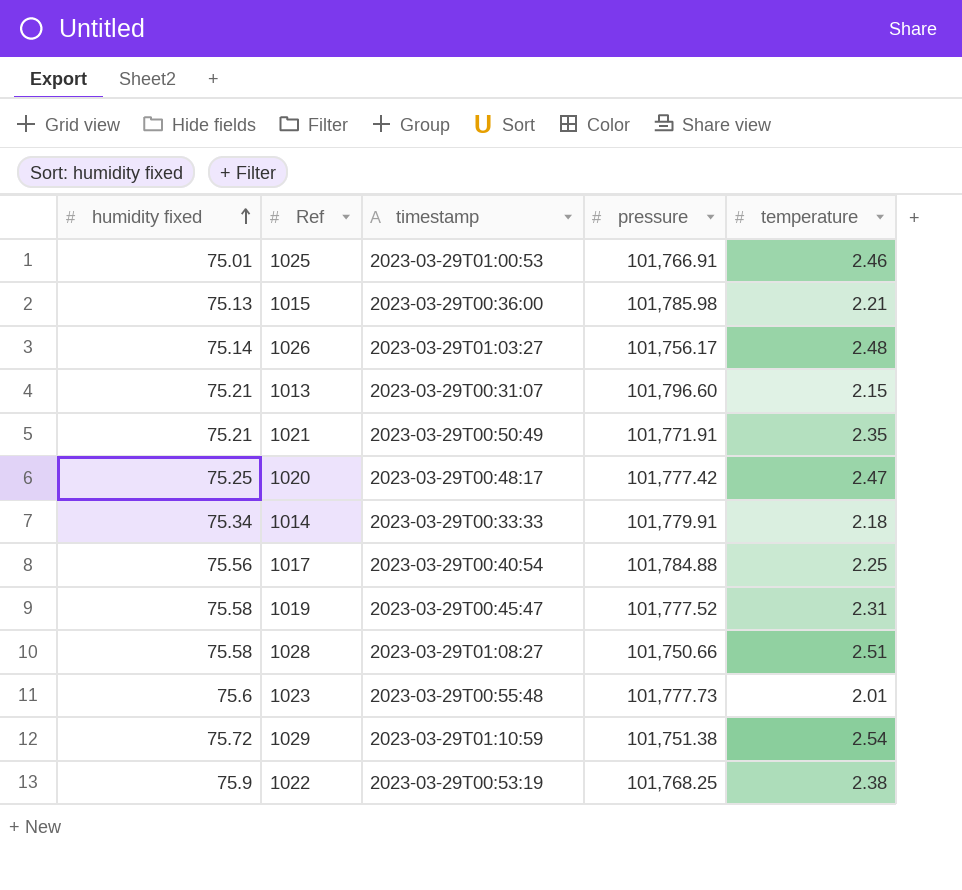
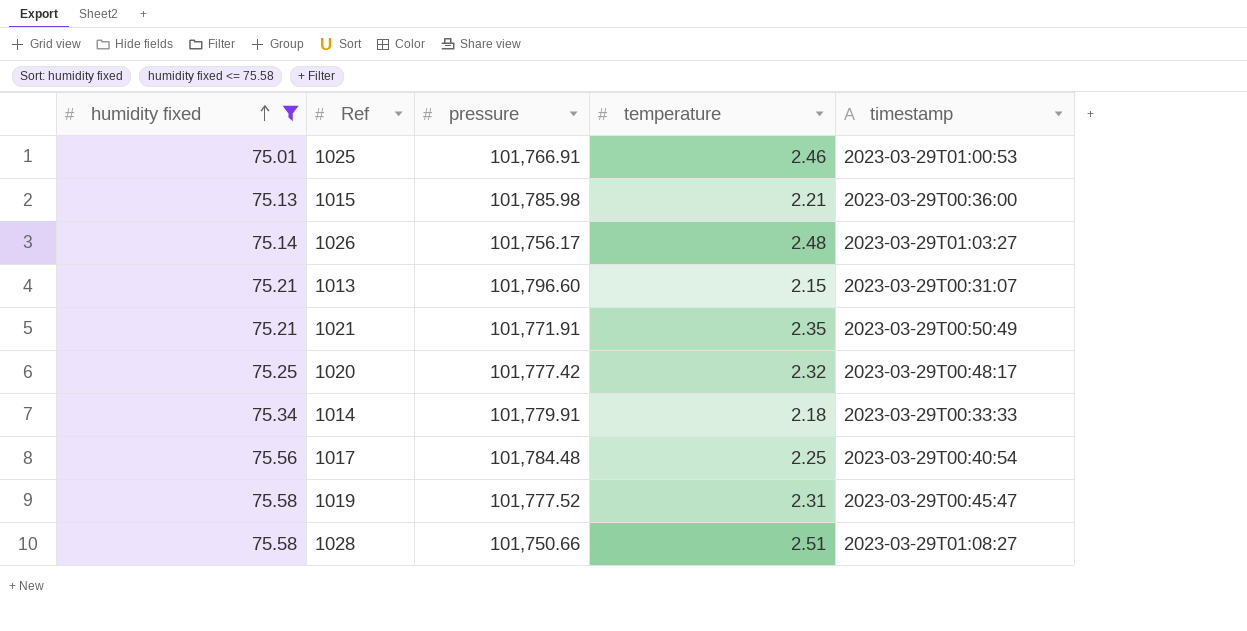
filter: none -> humidity fixed <= 75.58
column timestamp | position: 3 -> 5
1020 | temperature: 2.47 -> 2.32
1017 | pressure: 101,784.88 -> 101,784.48

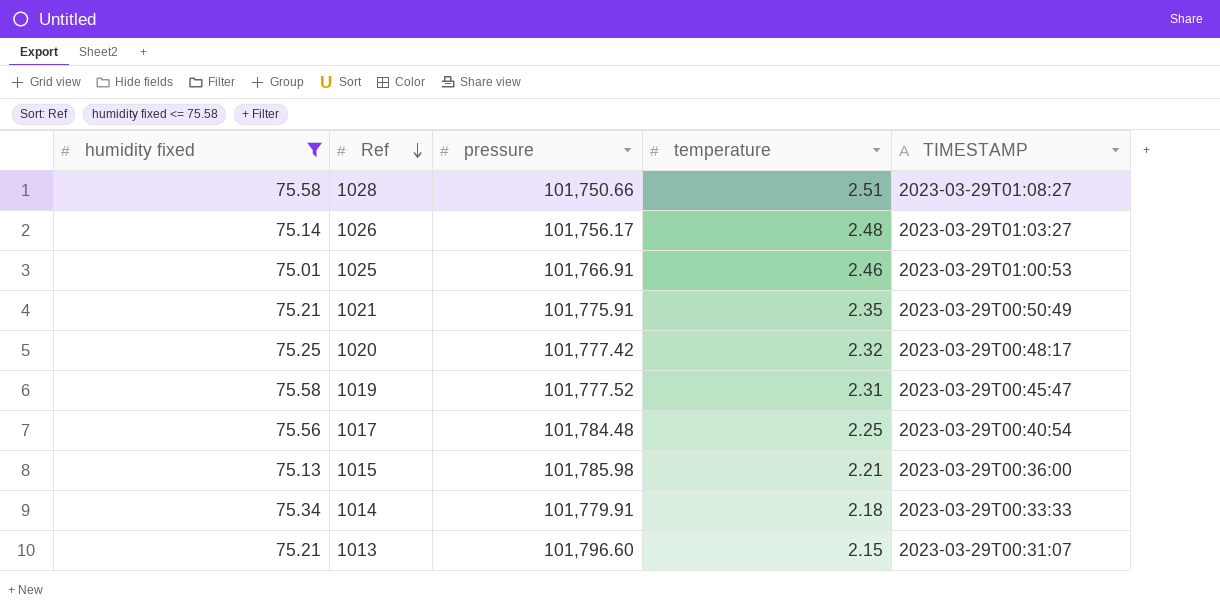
row order: humidity fixed ascending -> Ref descending
column name: timestamp -> TIMESTAMP
1021 | pressure: 101,771.91 -> 101,775.91

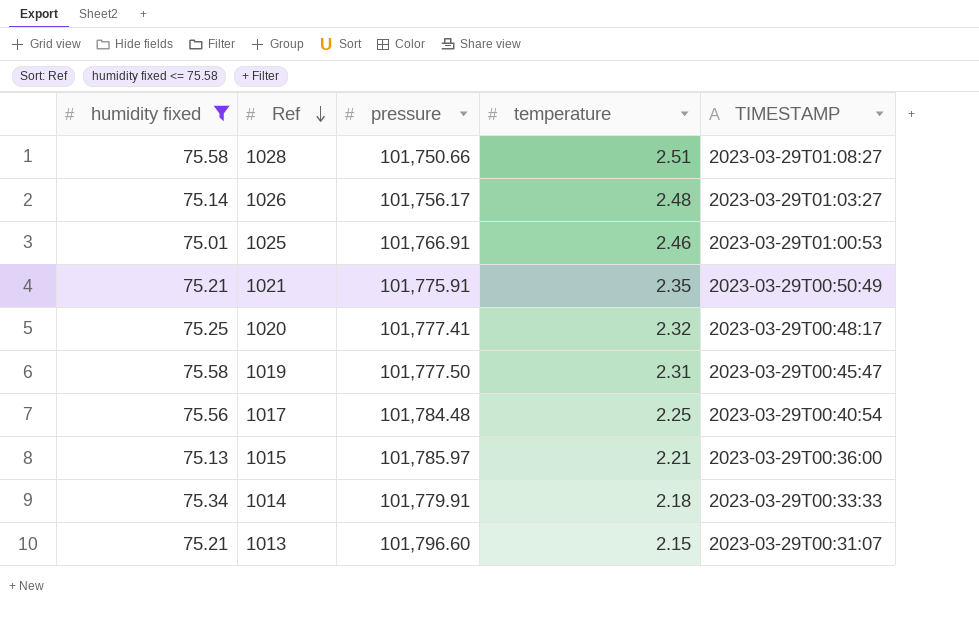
1020 | pressure: 101,777.42 -> 101,777.41
1019 | pressure: 101,777.52 -> 101,777.50
1015 | pressure: 101,785.98 -> 101,785.97

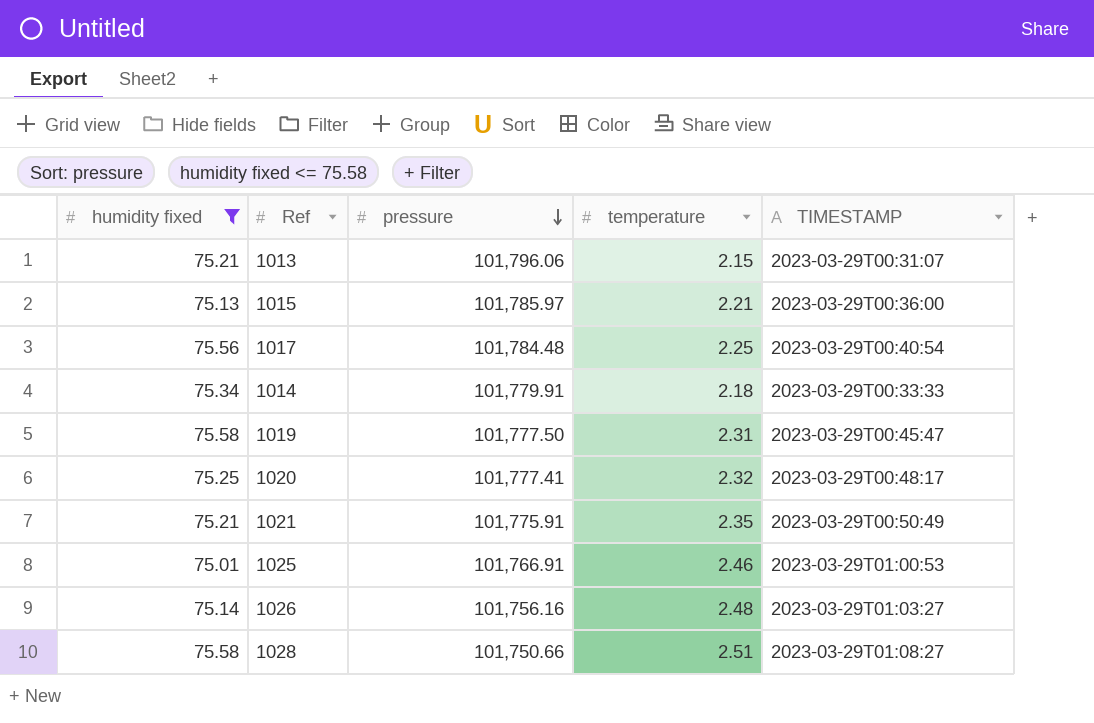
row order: Ref descending -> pressure descending
1013 | pressure: 101,796.60 -> 101,796.06
1026 | pressure: 101,756.17 -> 101,756.16

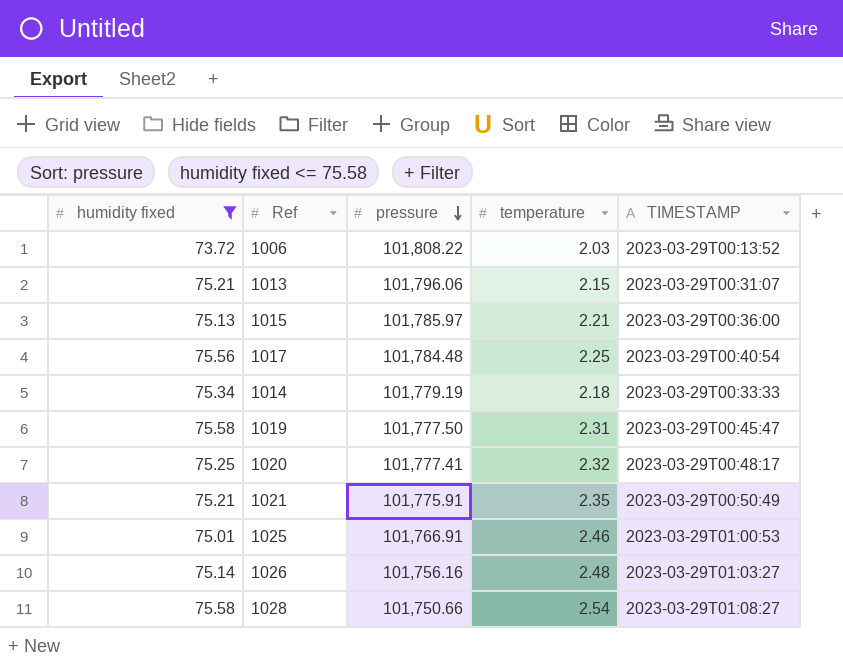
row 1006: none -> 73.72 | 101,808.22 | 2.03 | 2023-03-29T00:13:52
1014 | pressure: 101,779.91 -> 101,779.19
1028 | temperature: 2.51 -> 2.54

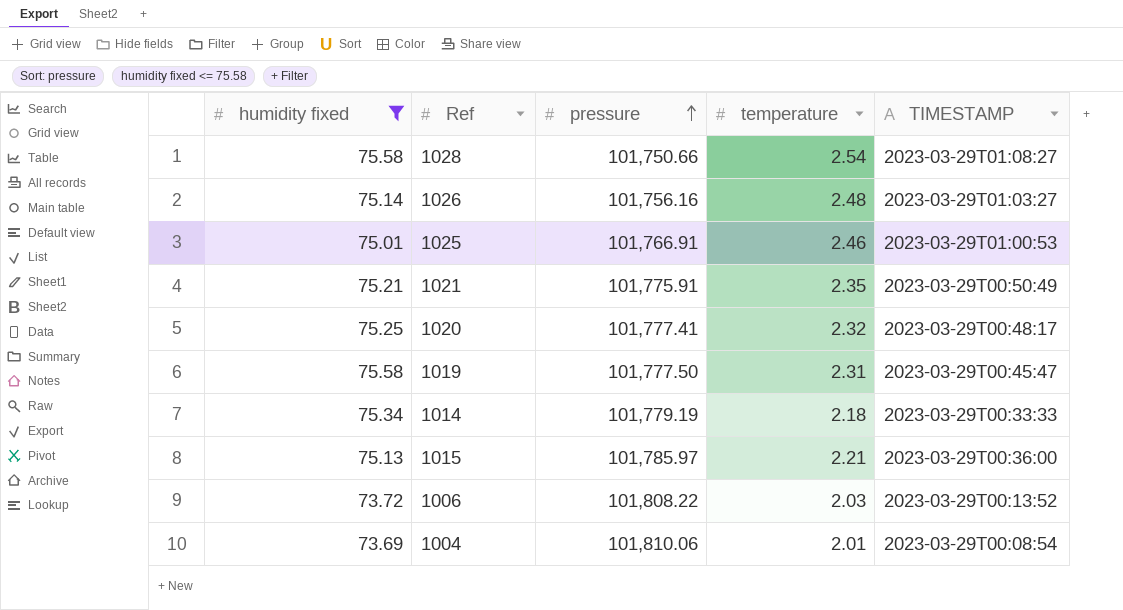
row order: pressure descending -> pressure ascending
row 1013: 75.21 | 101,796.06 | 2.15 | 2023-03-29T00:31:07 -> none
row 1017: 75.56 | 101,784.48 | 2.25 | 2023-03-29T00:40:54 -> none
row 1004: none -> 73.69 | 101,810.06 | 2.01 | 2023-03-29T00:08:54

